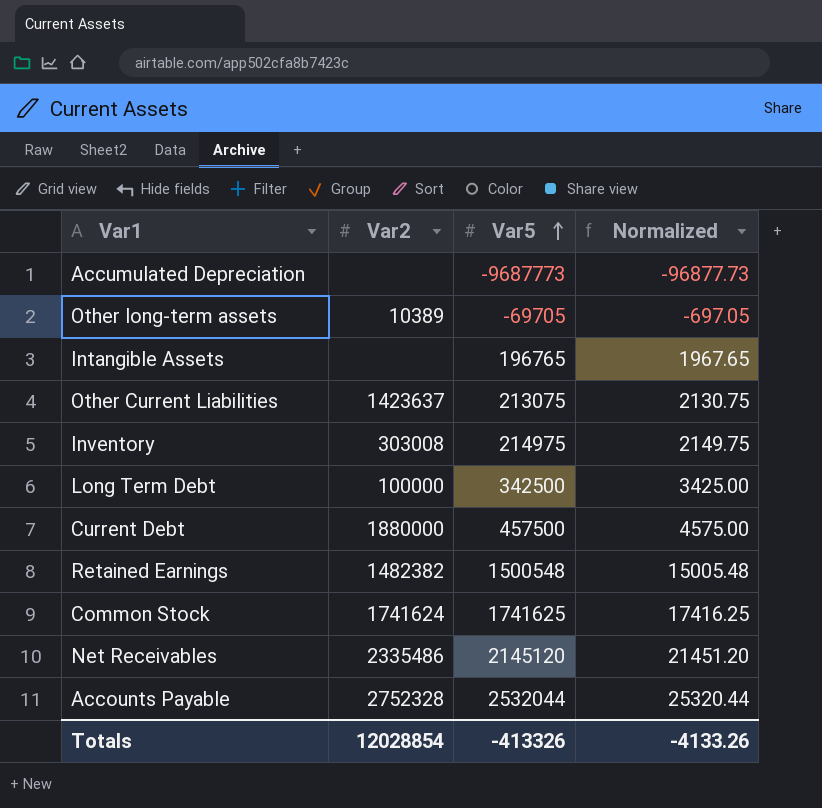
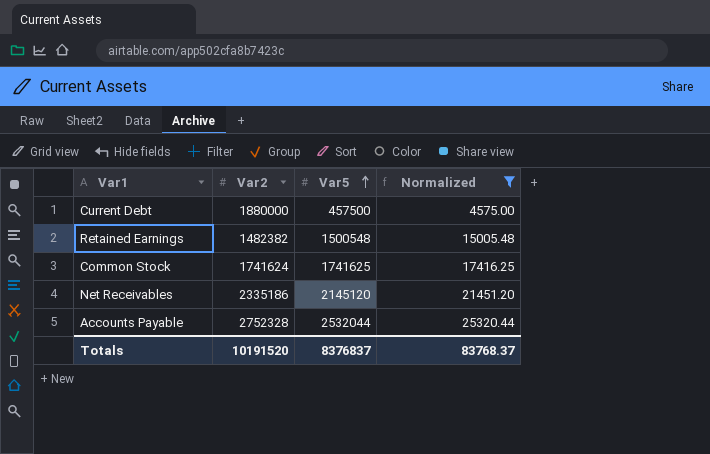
filter: none -> Normalized >= 4575.00
Net Receivables | Var2: 2335486 -> 2335186
Totals | Var2: 12028854 -> 10191520
Totals | Var5: -413326 -> 8376837
Totals | Normalized: -4133.26 -> 83768.37

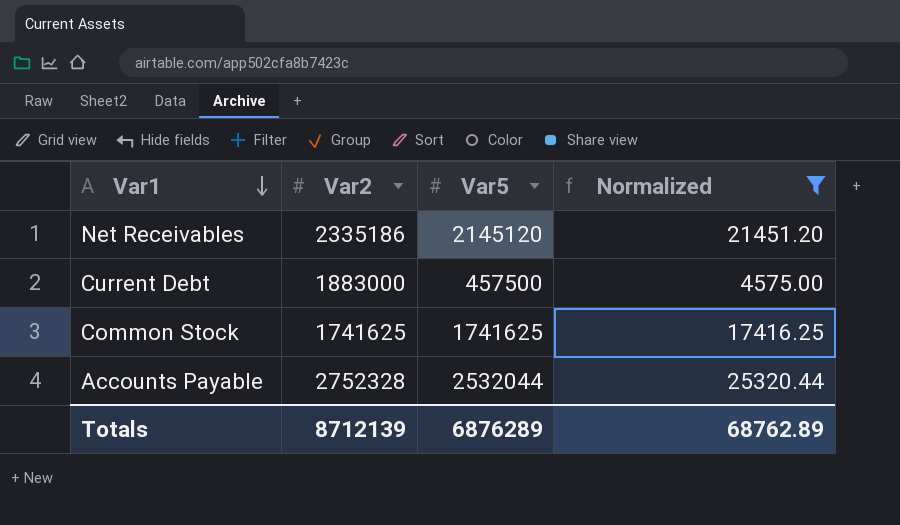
row order: Var5 ascending -> Var1 descending
row Retained Earnings: 1482382 | 1500548 | 15005.48 -> none
Current Debt | Var2: 1880000 -> 1883000
Common Stock | Var2: 1741624 -> 1741625
Totals | Var2: 10191520 -> 8712139
Totals | Var5: 8376837 -> 6876289
Totals | Normalized: 83768.37 -> 68762.89

